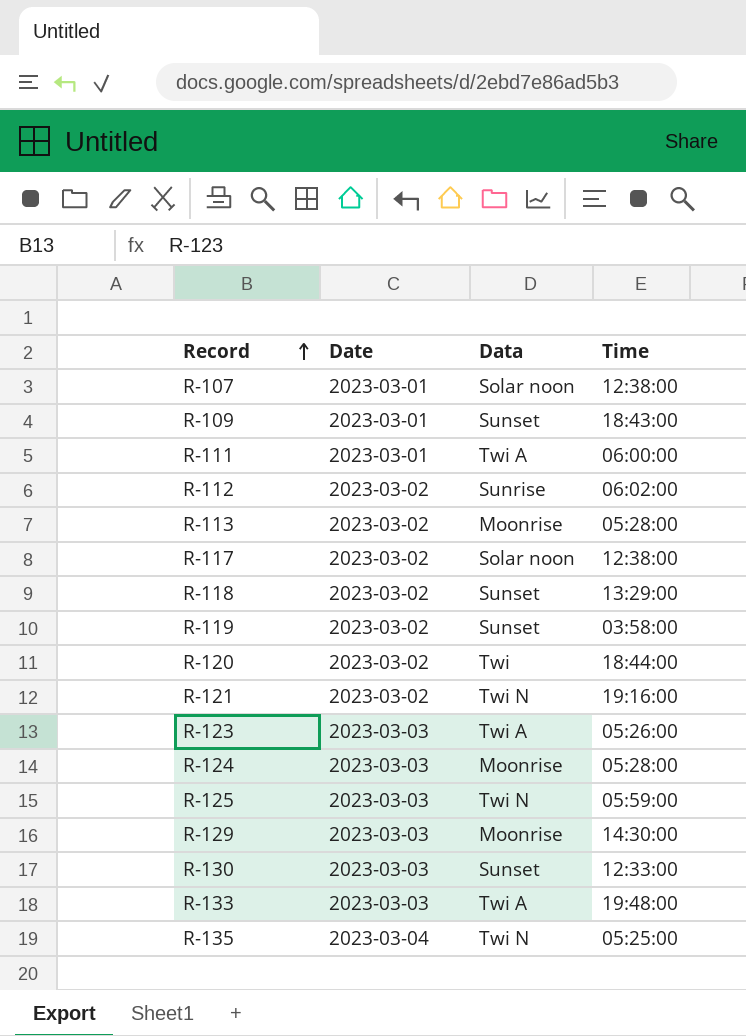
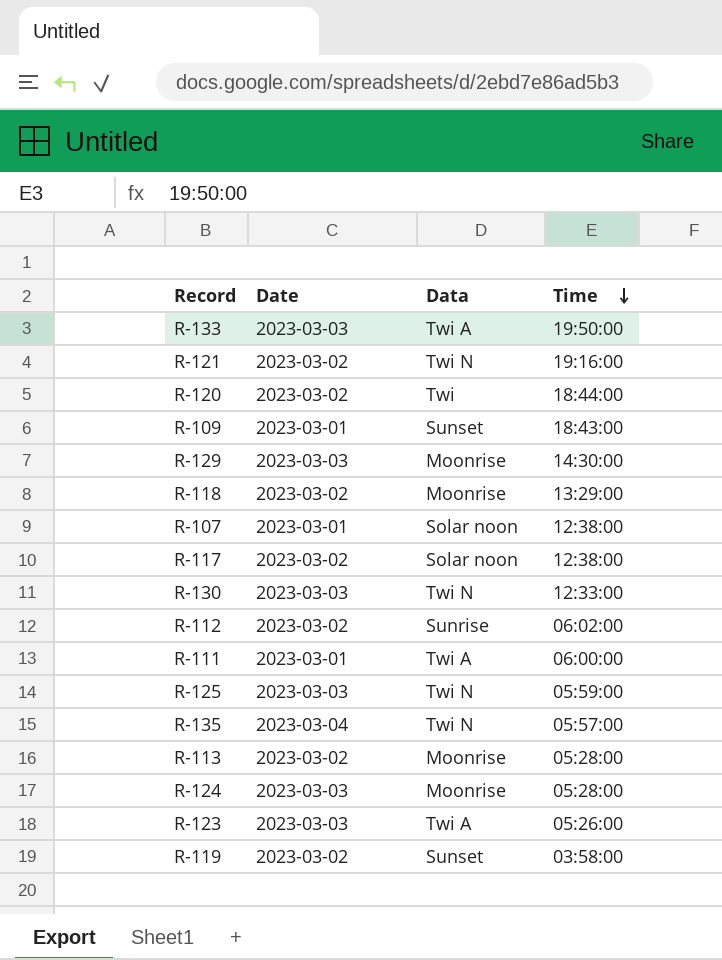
row order: Record ascending -> Time descending
R-133 | Time: 19:48:00 -> 19:50:00
R-118 | Data: Sunset -> Moonrise
R-130 | Data: Sunset -> Twi N
R-135 | Time: 05:25:00 -> 05:57:00

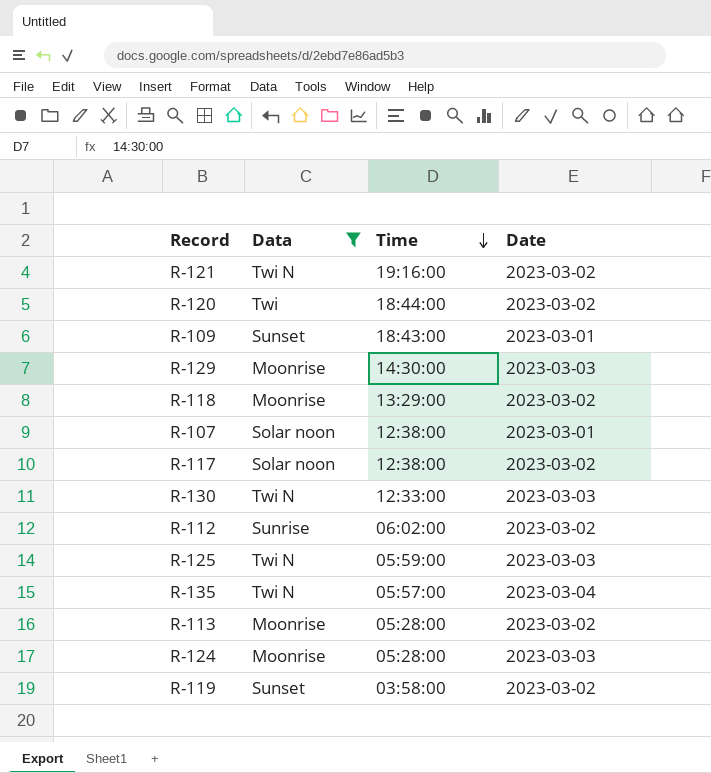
filter: none -> Data != Twi A
column Date | position: 2 -> 4

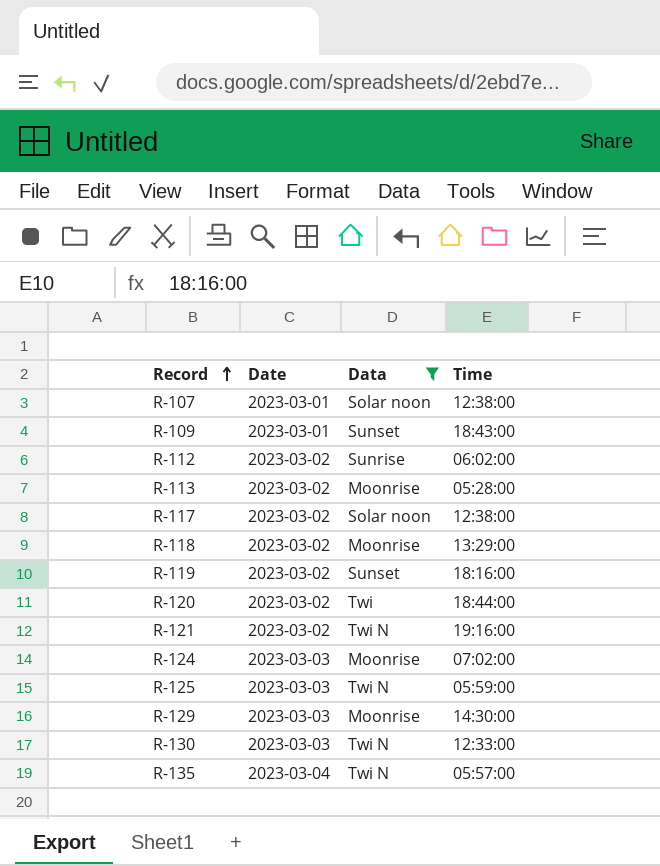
row order: Time descending -> Record ascending
column Date | position: 4 -> 2
R-119 | Time: 03:58:00 -> 18:16:00
R-124 | Time: 05:28:00 -> 07:02:00

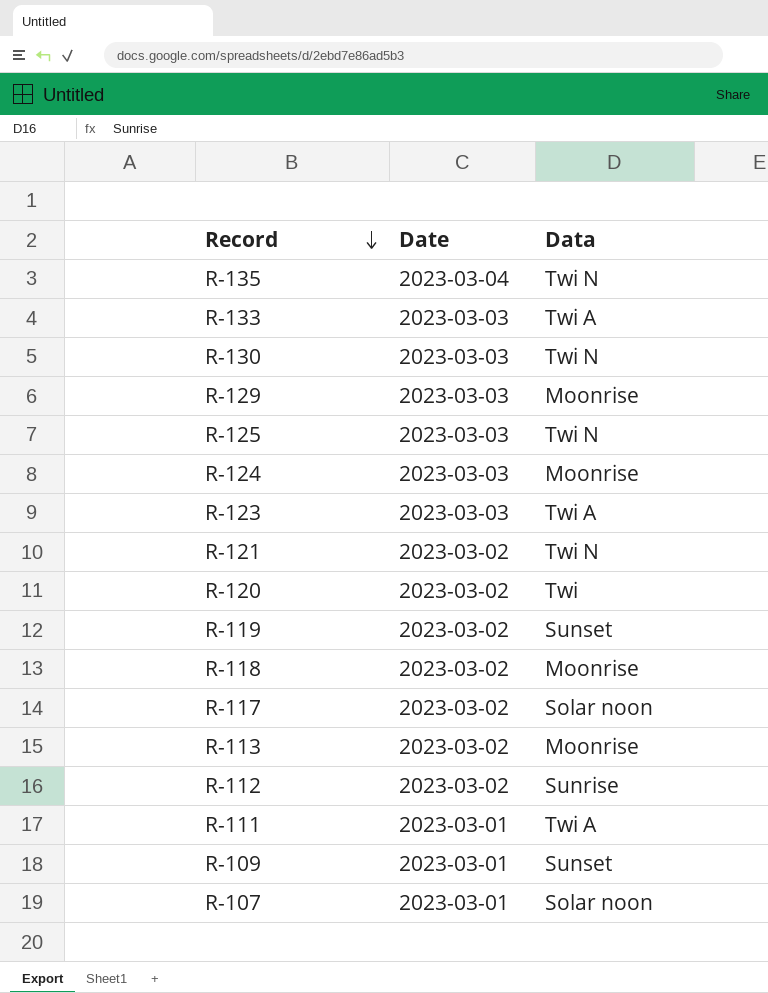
filter: Data != Twi A -> none
row order: Record ascending -> Record descending
column Time | position: 4 -> none

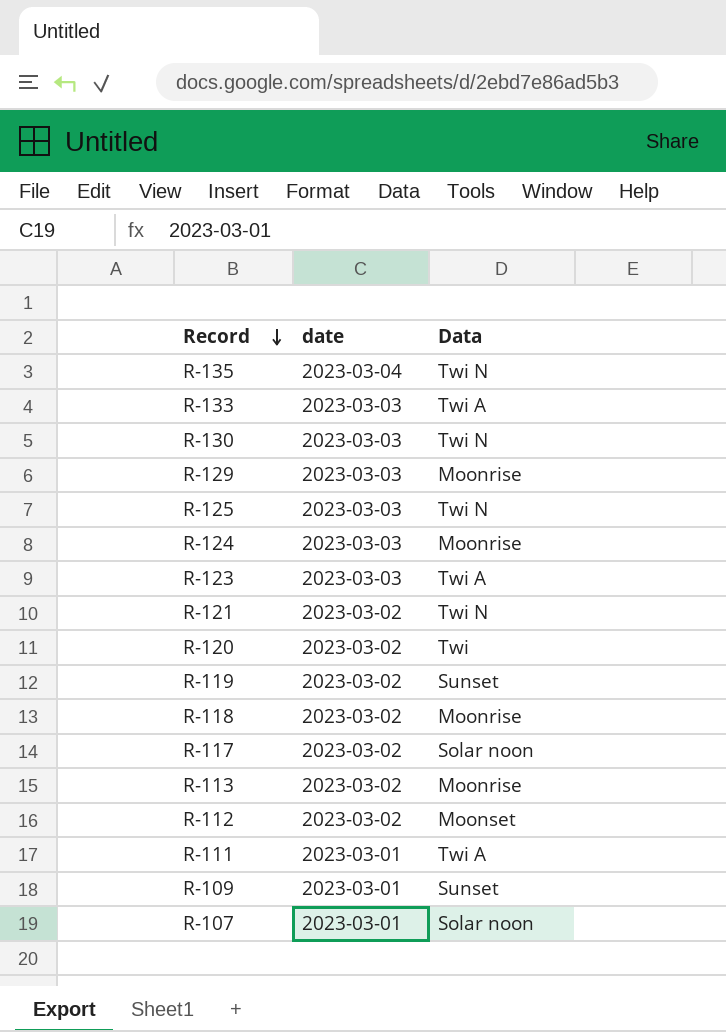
column name: Date -> date
R-112 | Data: Sunrise -> Moonset

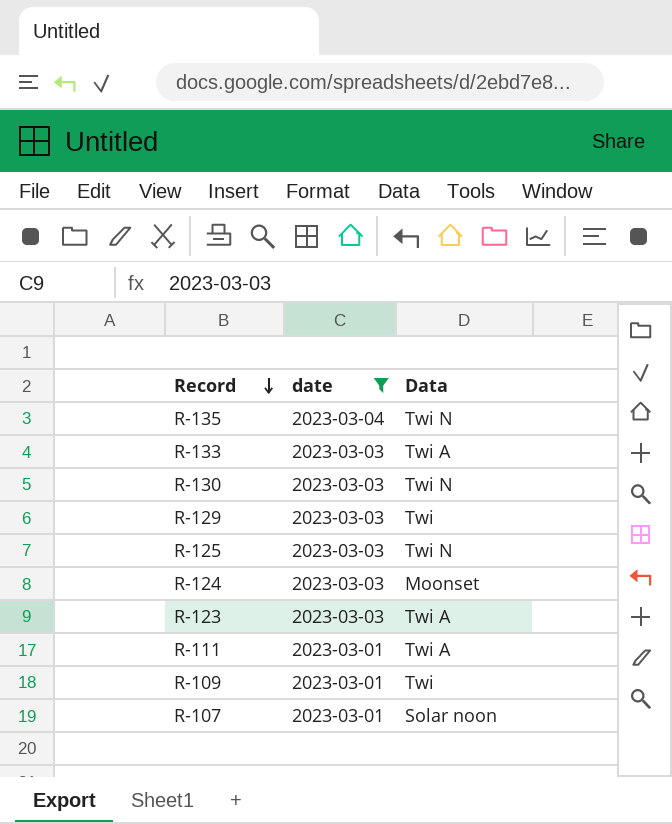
filter: none -> date != 2023-03-02
R-129 | Data: Moonrise -> Twi
R-124 | Data: Moonrise -> Moonset
R-109 | Data: Sunset -> Twi

